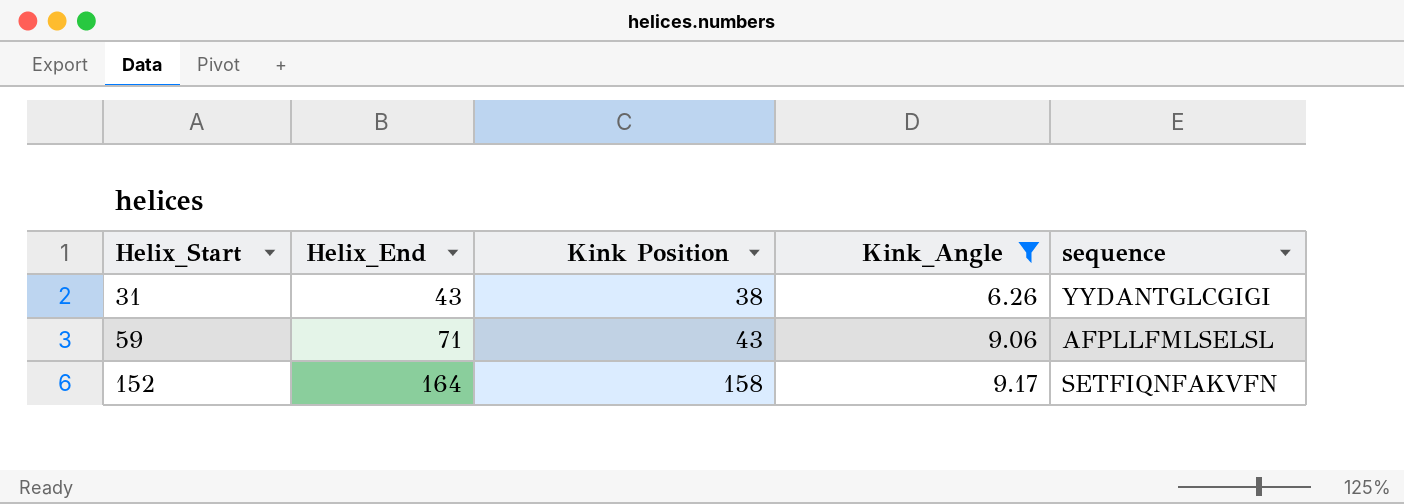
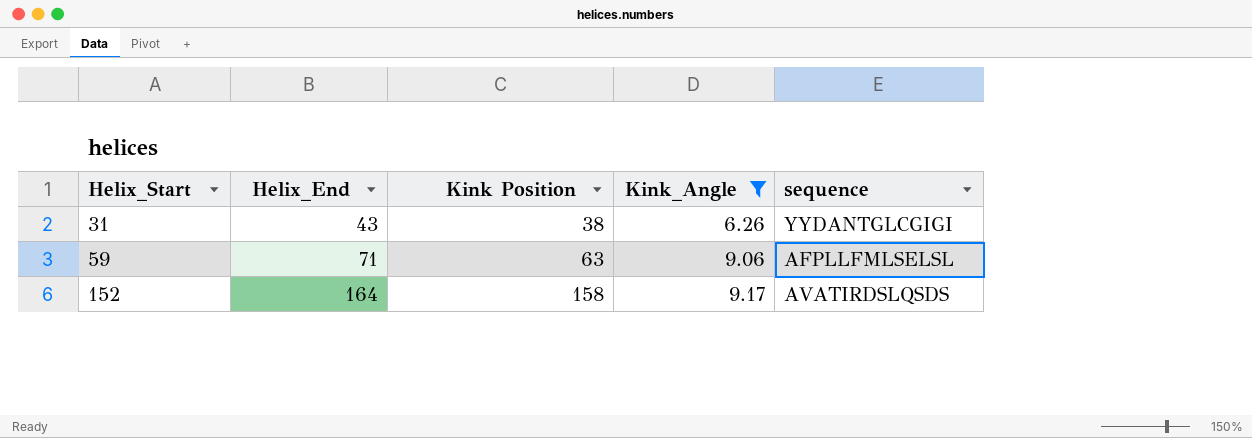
59 | Kink Position: 43 -> 63
152 | sequence: SETFIQNFAKVFN -> AVATIRDSLQSDS

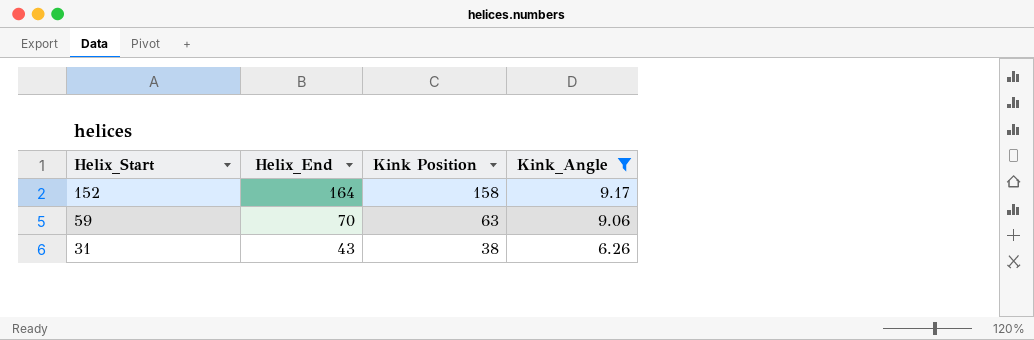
row order: Helix_Start ascending -> Helix_Start descending
column sequence | position: 5 -> none
59 | Helix_End: 71 -> 70

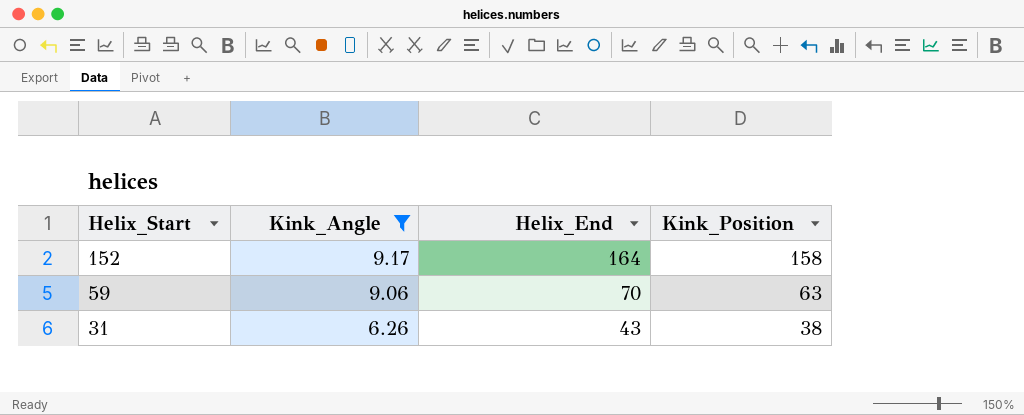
column Kink_Angle | position: 4 -> 2
column name: Kink Position -> Kink_Position

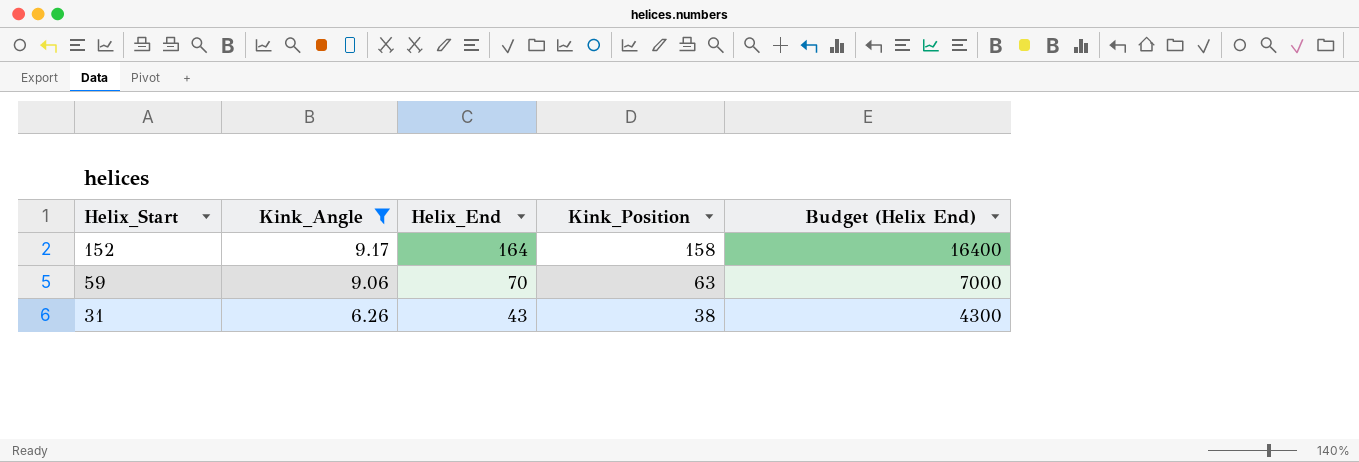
column Budget (Helix End) | formula: none -> [Helix_End] * 100

